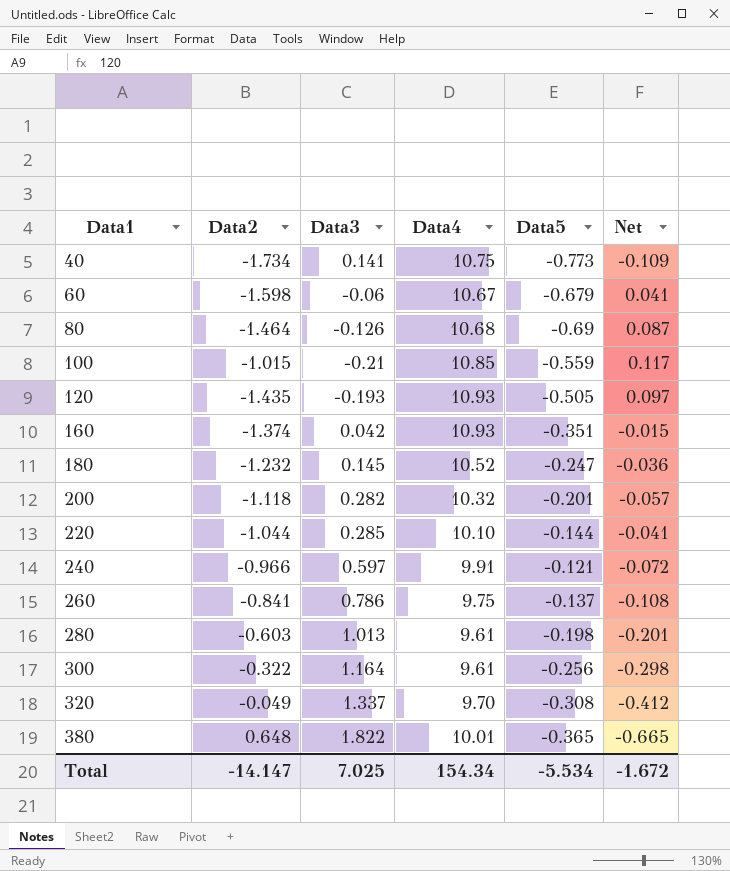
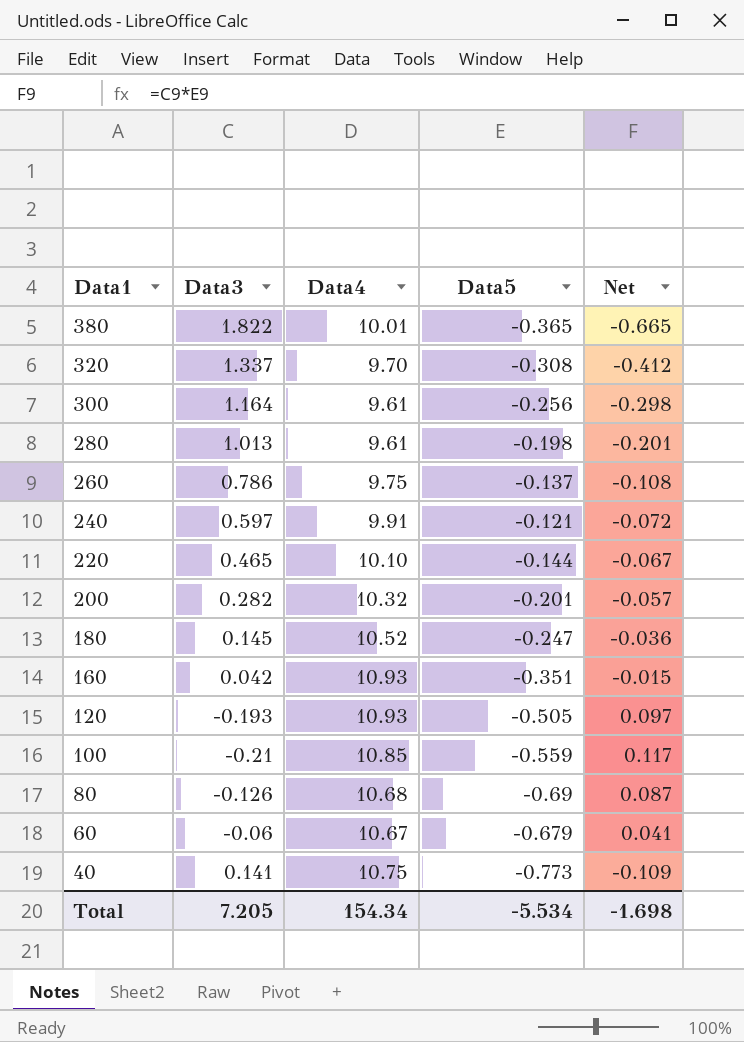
row order: Data1 ascending -> Data1 descending
column Data2 | position: 2 -> none
220 | Data3: 0.285 -> 0.465
220 | Net: -0.041 -> -0.067
Total | Data3: 7.025 -> 7.205
Total | Net: -1.672 -> -1.698

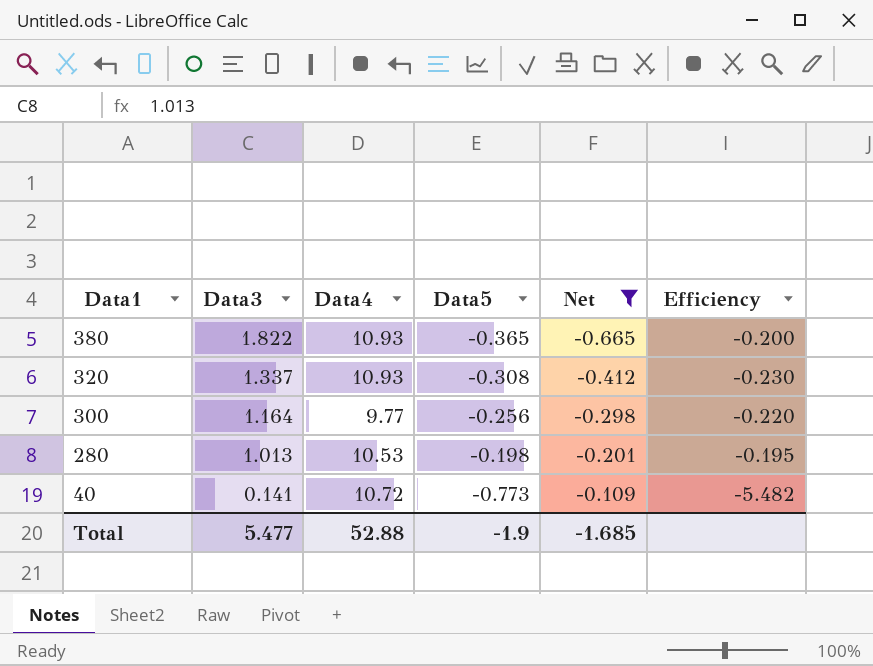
filter: none -> Net <= -0.109
column Efficiency | formula: none -> [Data5] / [Data3]
380 | Data4: 10.01 -> 10.93
320 | Data4: 9.70 -> 10.93
300 | Data4: 9.61 -> 9.77
280 | Data4: 9.61 -> 10.53
40 | Data4: 10.75 -> 10.72
Total | Data3: 7.205 -> 5.477
Total | Data4: 154.34 -> 52.88
Total | Data5: -5.534 -> -1.9
Total | Net: -1.698 -> -1.685

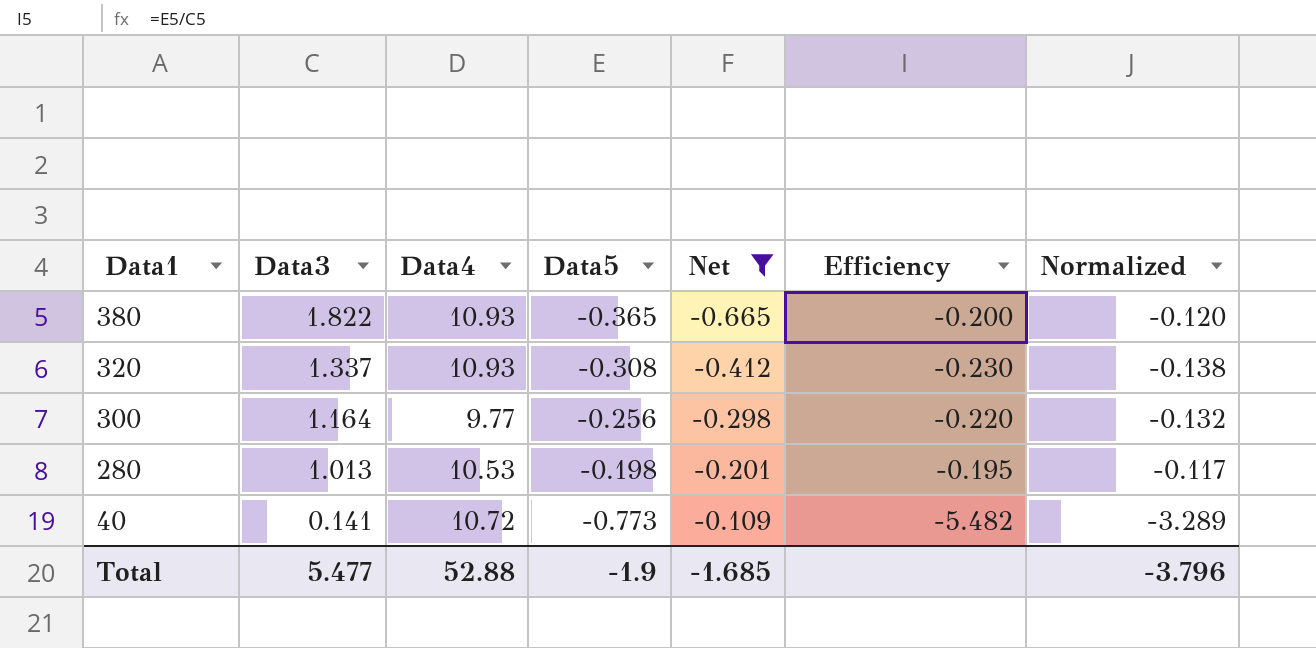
column Normalized | formula: none -> [Efficiency] * 0.6

